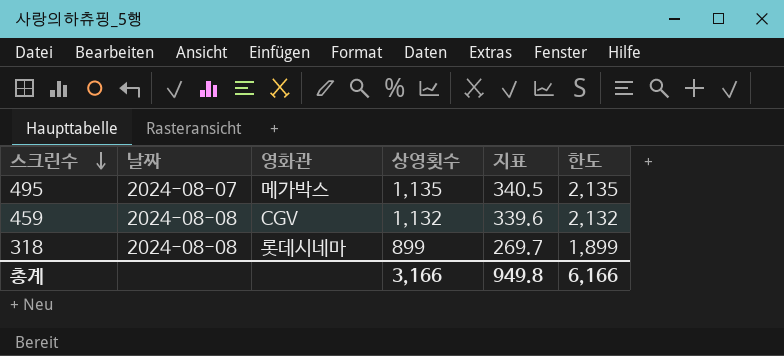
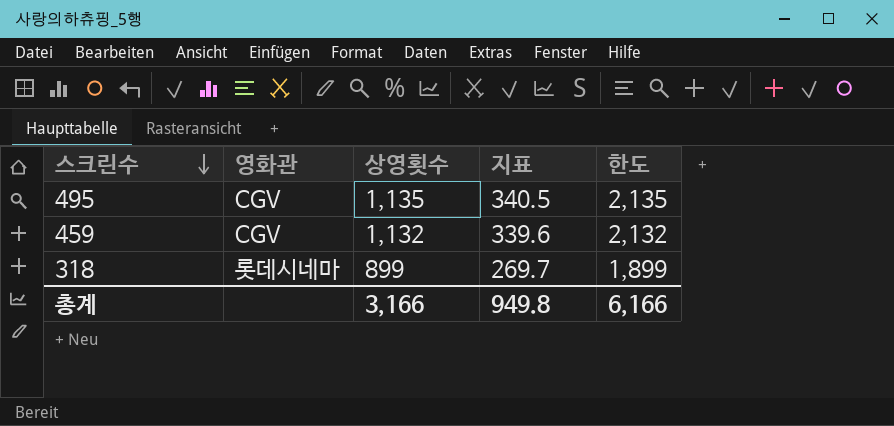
column 날짜 | position: 2 -> none
495 | 영화관: 메가박스 -> CGV

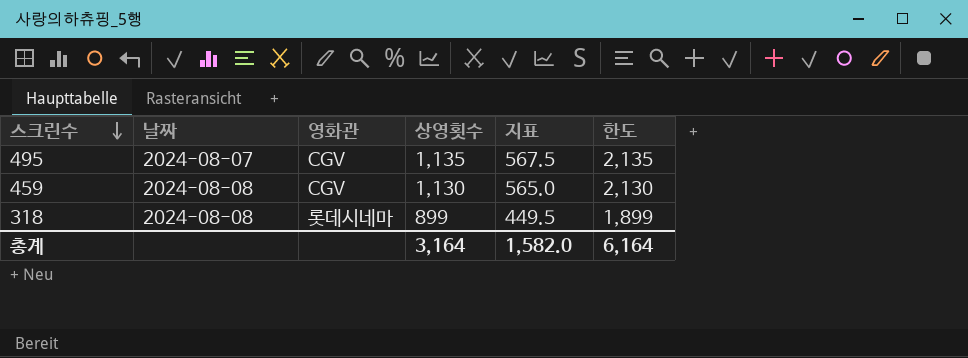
column 날짜 | position: none -> 2
column 지표 | formula: [상영횟수] * 0.3 -> [상영횟수] * 0.5
459 | 상영횟수: 1,132 -> 1,130
459 | 한도: 2,132 -> 2,130
총계 | 상영횟수: 3,166 -> 3,164
총계 | 지표: 949.8 -> 1,582.0
총계 | 한도: 6,166 -> 6,164

